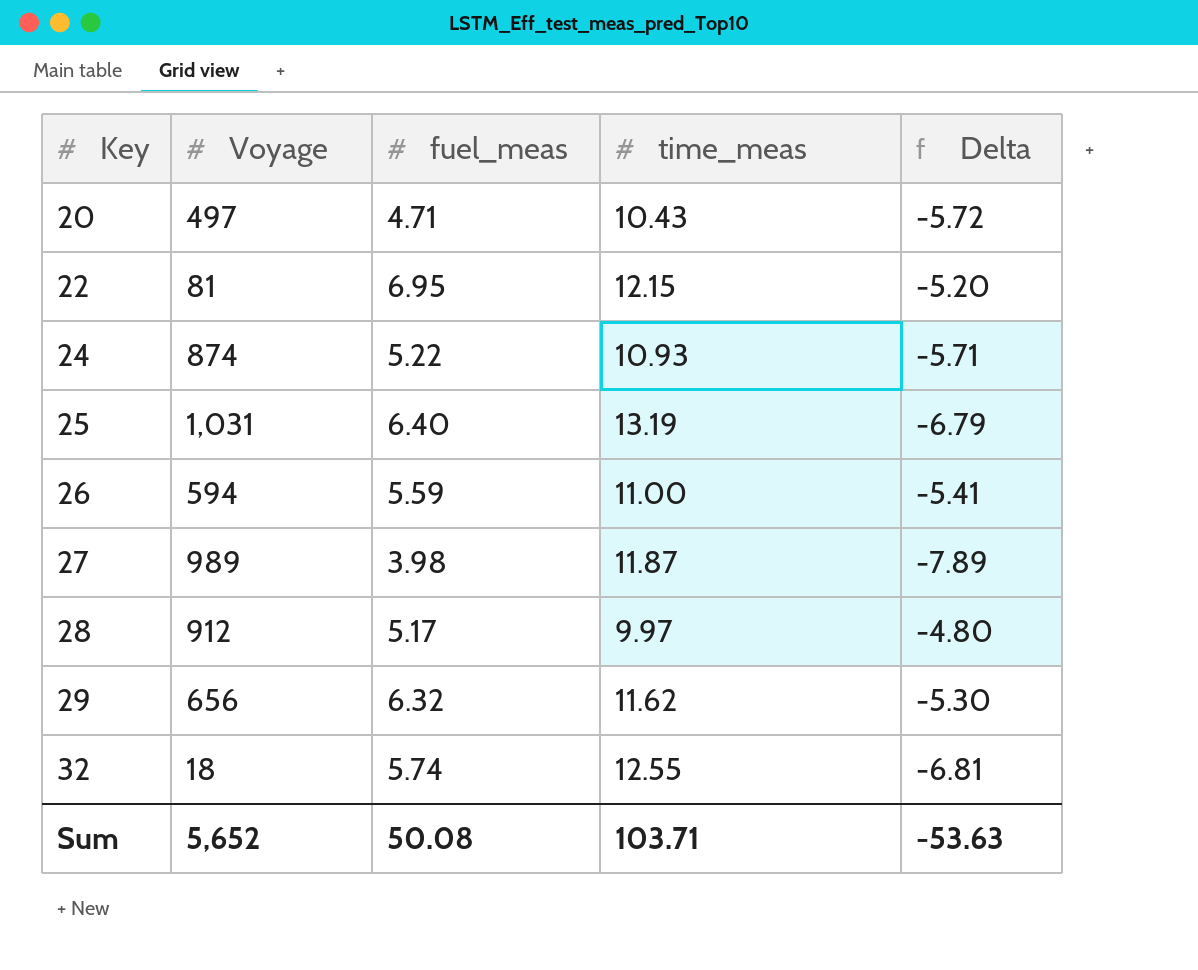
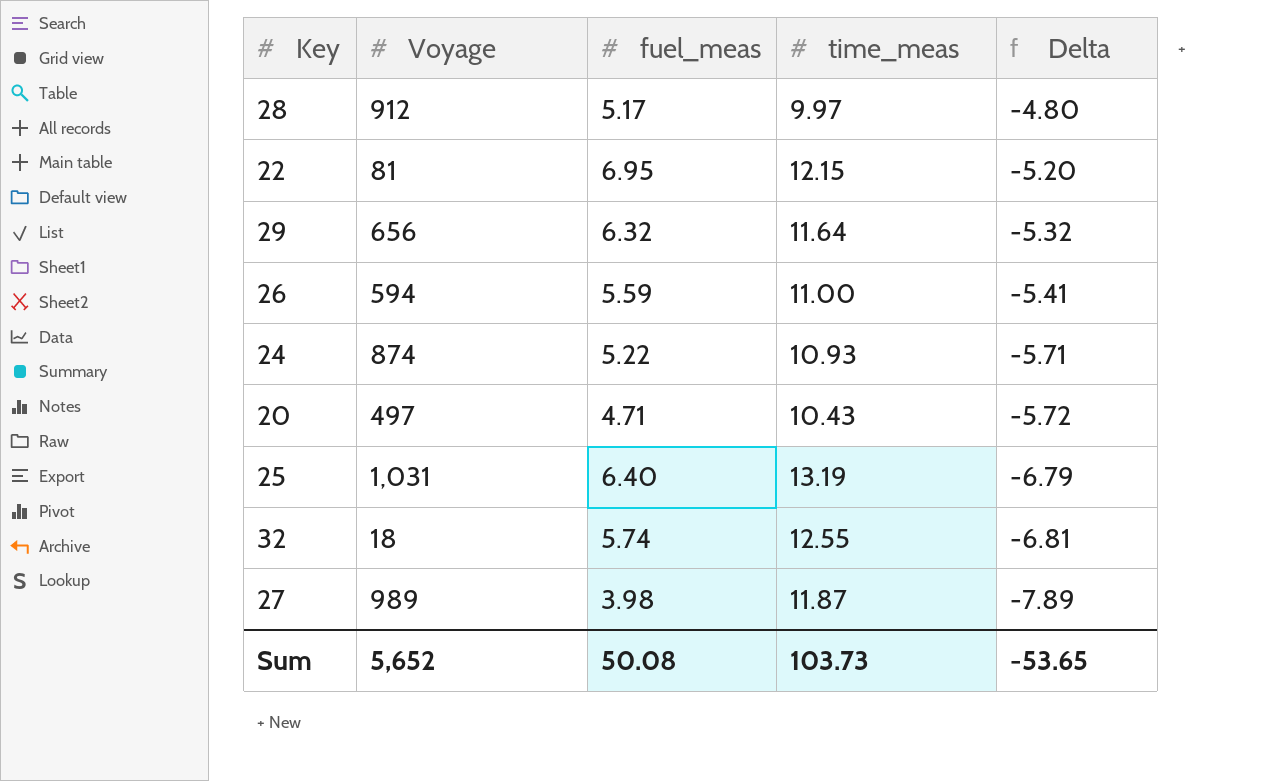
row order: Key ascending -> Delta descending
29 | time_meas: 11.62 -> 11.64
29 | Delta: -5.30 -> -5.32
Sum | time_meas: 103.71 -> 103.73
Sum | Delta: -53.63 -> -53.65

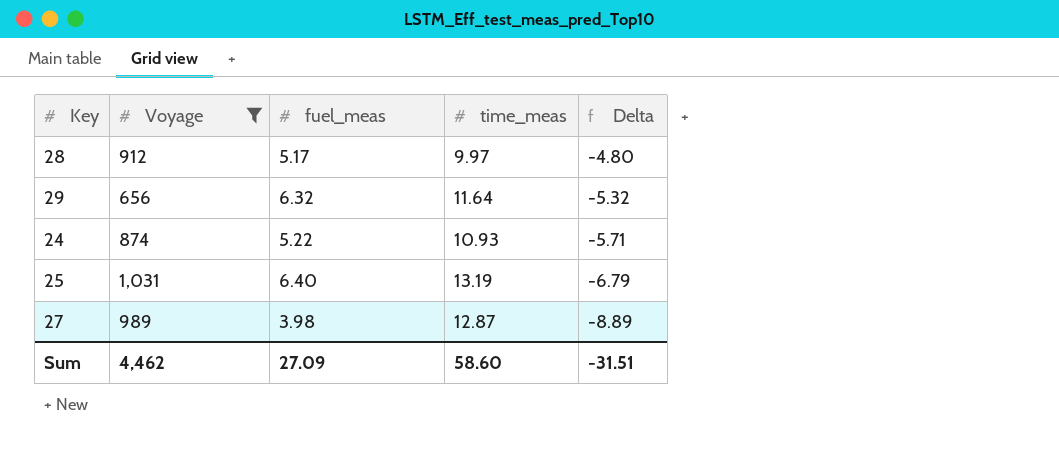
filter: none -> Voyage >= 656
27 | time_meas: 11.87 -> 12.87
27 | Delta: -7.89 -> -8.89
Sum | Voyage: 5,652 -> 4,462
Sum | fuel_meas: 50.08 -> 27.09
Sum | time_meas: 103.73 -> 58.60
Sum | Delta: -53.65 -> -31.51

